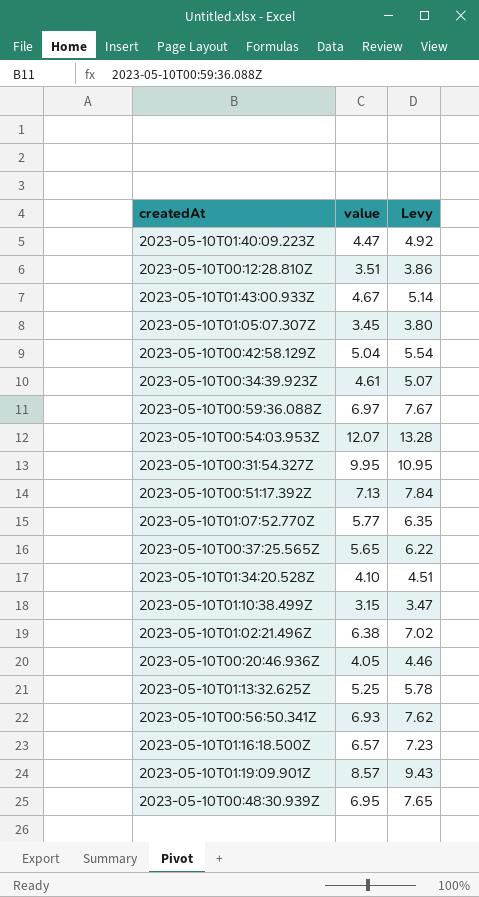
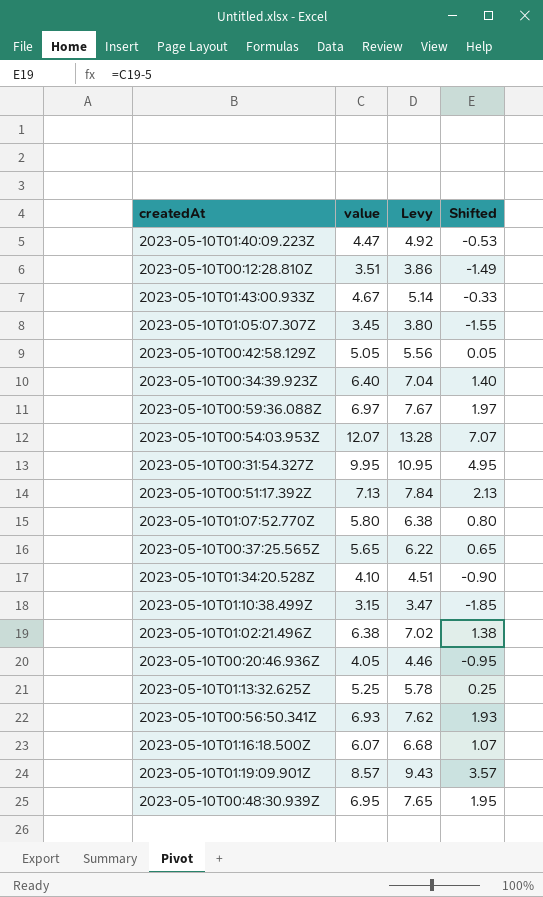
column Shifted | formula: none -> [value] - 5
2023-05-10T00:42:58.129Z | value: 5.04 -> 5.05
2023-05-10T00:42:58.129Z | Levy: 5.54 -> 5.56
2023-05-10T00:34:39.923Z | value: 4.61 -> 6.40
2023-05-10T00:34:39.923Z | Levy: 5.07 -> 7.04
2023-05-10T01:07:52.770Z | value: 5.77 -> 5.80
2023-05-10T01:07:52.770Z | Levy: 6.35 -> 6.38
2023-05-10T01:16:18.500Z | value: 6.57 -> 6.07
2023-05-10T01:16:18.500Z | Levy: 7.23 -> 6.68

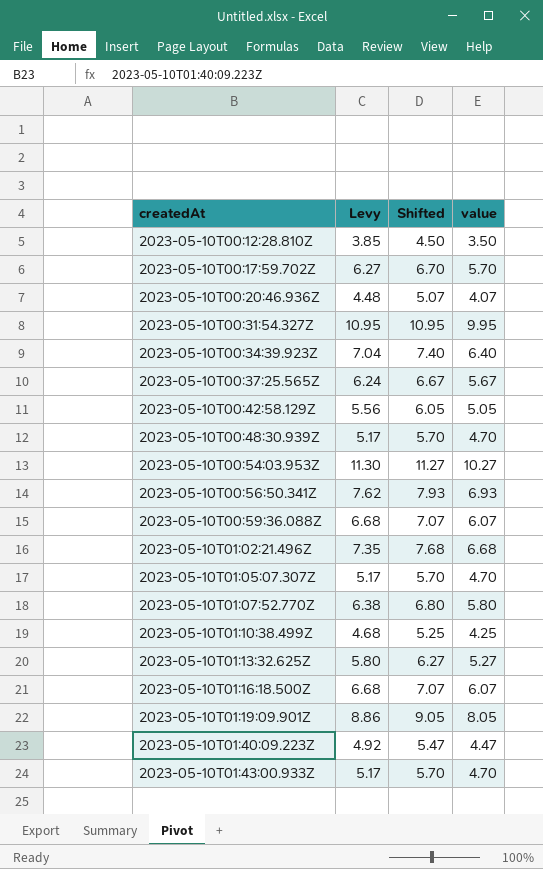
row order: none -> createdAt ascending
column Shifted | formula: [value] - 5 -> [value] + 1
column value | position: 2 -> 4
row 2023-05-10T00:51:17.392Z: 7.13 | 7.84 | 2.13 -> none
row 2023-05-10T01:34:20.528Z: 4.10 | 4.51 | -0.90 -> none
2023-05-10T00:12:28.810Z | Levy: 3.86 -> 3.85
2023-05-10T00:12:28.810Z | value: 3.51 -> 3.50
row 2023-05-10T00:17:59.702Z: none -> 6.27 | 6.70 | 5.70
2023-05-10T00:20:46.936Z | Levy: 4.46 -> 4.48
2023-05-10T00:20:46.936Z | value: 4.05 -> 4.07
2023-05-10T00:37:25.565Z | Levy: 6.22 -> 6.24
2023-05-10T00:37:25.565Z | value: 5.65 -> 5.67
2023-05-10T00:48:30.939Z | Levy: 7.65 -> 5.17
2023-05-10T00:48:30.939Z | value: 6.95 -> 4.70
2023-05-10T00:54:03.953Z | Levy: 13.28 -> 11.30
2023-05-10T00:54:03.953Z | value: 12.07 -> 10.27
2023-05-10T00:59:36.088Z | Levy: 7.67 -> 6.68
2023-05-10T00:59:36.088Z | value: 6.97 -> 6.07
2023-05-10T01:02:21.496Z | Levy: 7.02 -> 7.35
2023-05-10T01:02:21.496Z | value: 6.38 -> 6.68
2023-05-10T01:05:07.307Z | Levy: 3.80 -> 5.17
2023-05-10T01:05:07.307Z | value: 3.45 -> 4.70
2023-05-10T01:10:38.499Z | Levy: 3.47 -> 4.68
2023-05-10T01:10:38.499Z | value: 3.15 -> 4.25
2023-05-10T01:13:32.625Z | Levy: 5.78 -> 5.80
2023-05-10T01:13:32.625Z | value: 5.25 -> 5.27
2023-05-10T01:19:09.901Z | Levy: 9.43 -> 8.86
2023-05-10T01:19:09.901Z | value: 8.57 -> 8.05
2023-05-10T01:43:00.933Z | Levy: 5.14 -> 5.17
2023-05-10T01:43:00.933Z | value: 4.67 -> 4.70

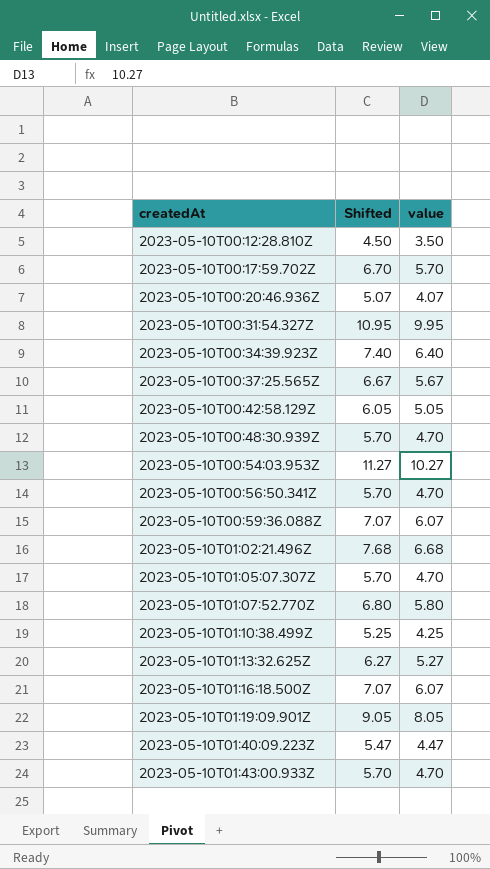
column Levy | formula: [value] * 1.1 -> none
2023-05-10T00:56:50.341Z | Shifted: 7.93 -> 5.70
2023-05-10T00:56:50.341Z | value: 6.93 -> 4.70

